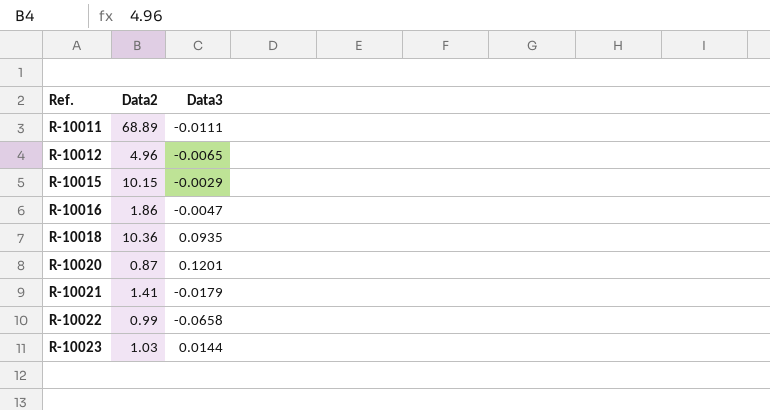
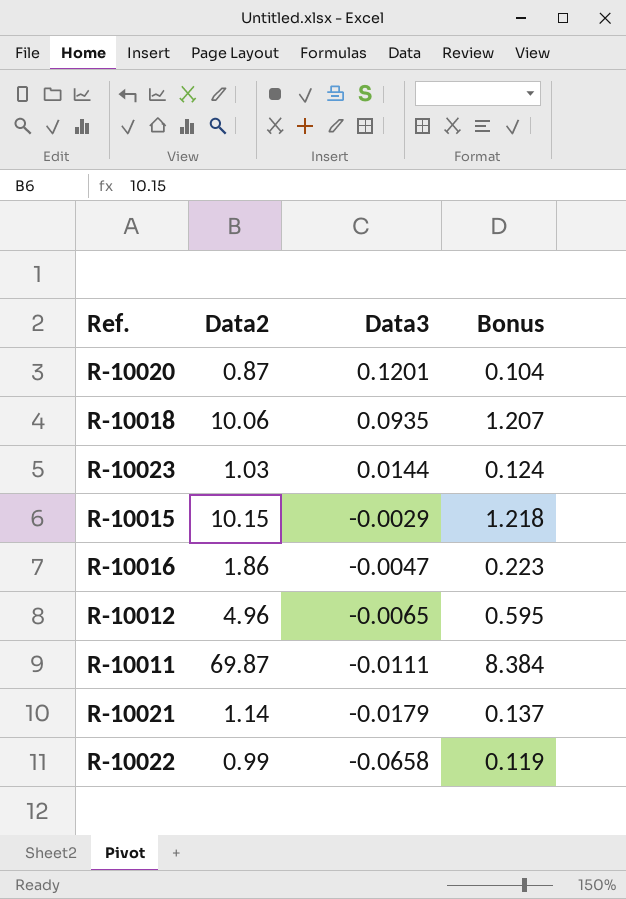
row order: Ref. ascending -> Data3 descending
column Bonus | formula: none -> [Data2] * 0.12
R-10018 | Data2: 10.36 -> 10.06
R-10011 | Data2: 68.89 -> 69.87
R-10021 | Data2: 1.41 -> 1.14

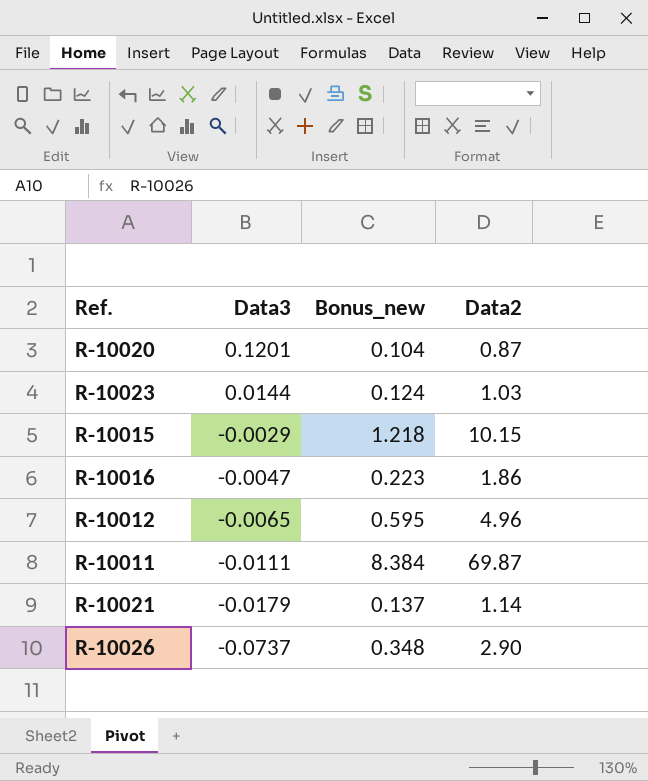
column name: Bonus -> Bonus_new
column Data2 | position: 2 -> 4
row R-10018: 10.06 | 0.0935 | 1.207 -> none
row R-10022: 0.99 | -0.0658 | 0.119 -> none
row R-10026: none -> -0.0737 | 0.348 | 2.90

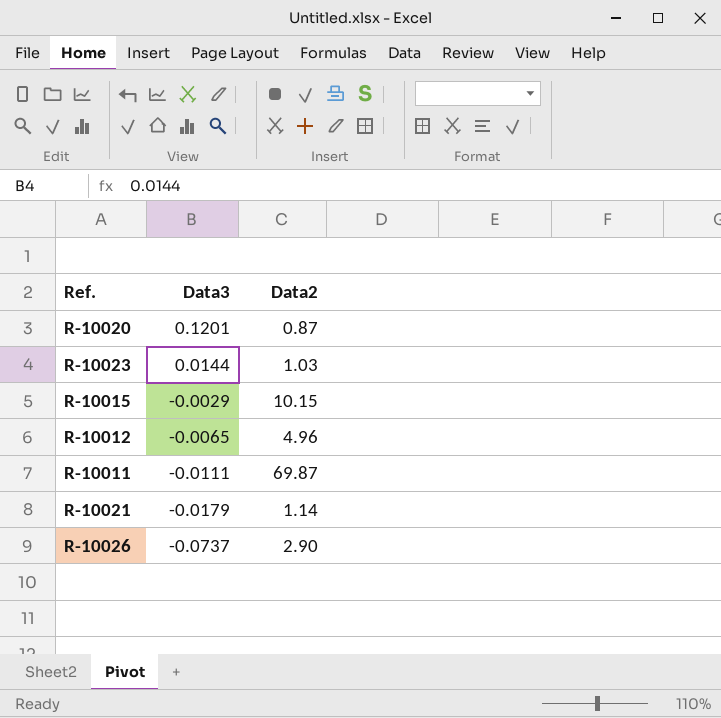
column Bonus_new | formula: [Data2] * 0.12 -> none
row R-10016: -0.0047 | 0.223 | 1.86 -> none

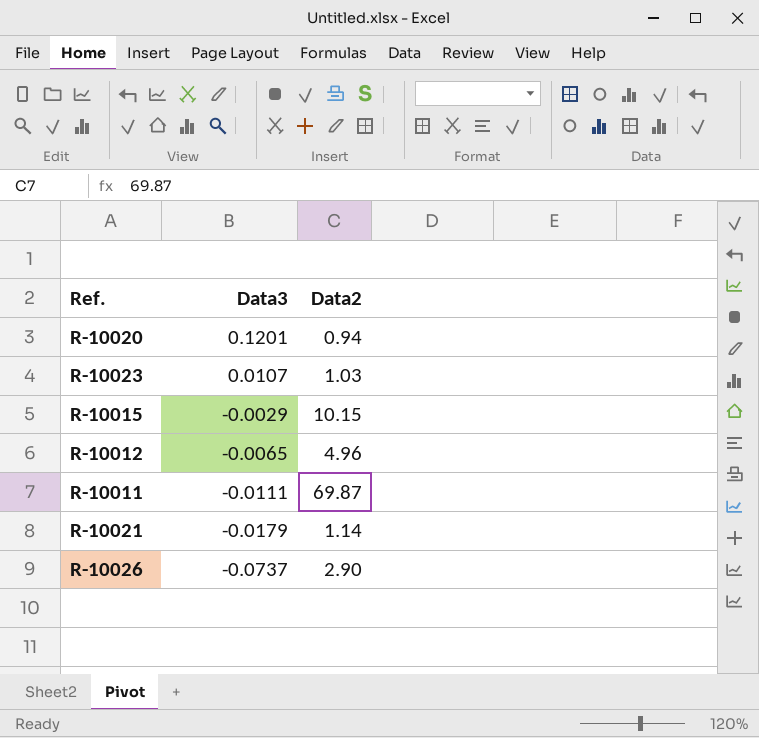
R-10020 | Data2: 0.87 -> 0.94
R-10023 | Data3: 0.0144 -> 0.0107

